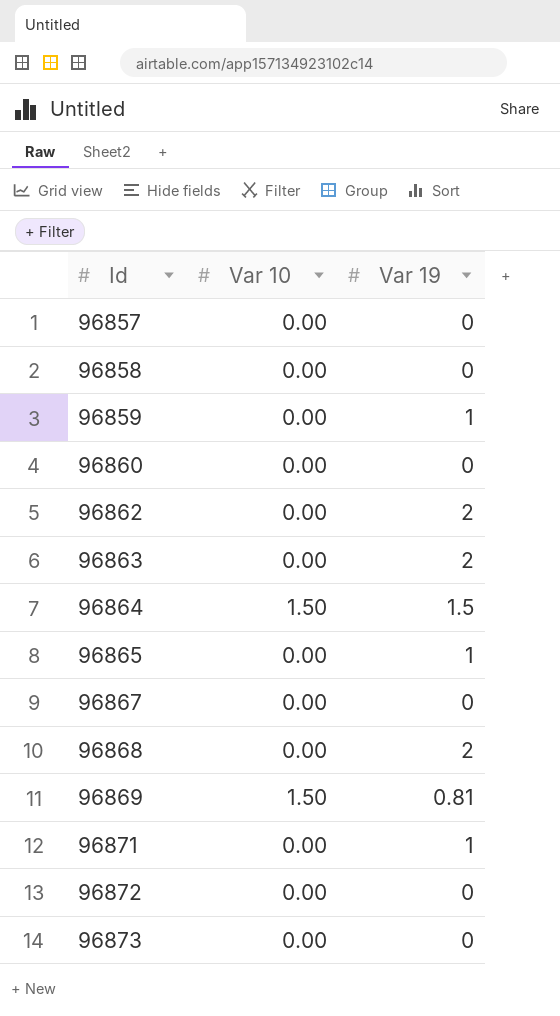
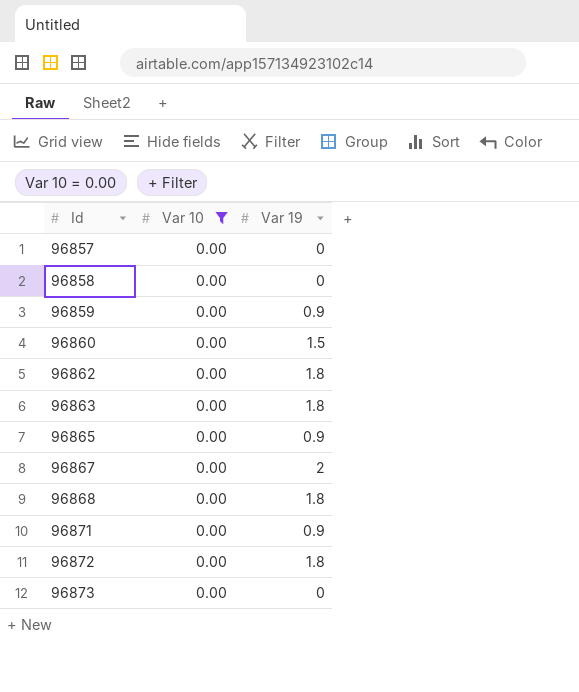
filter: none -> Var 10 = 0.00
96859 | Var 19: 1 -> 0.9
96860 | Var 19: 0 -> 1.5
96862 | Var 19: 2 -> 1.8
96863 | Var 19: 2 -> 1.8
96865 | Var 19: 1 -> 0.9
96867 | Var 19: 0 -> 2
96868 | Var 19: 2 -> 1.8
96871 | Var 19: 1 -> 0.9
96872 | Var 19: 0 -> 1.8

